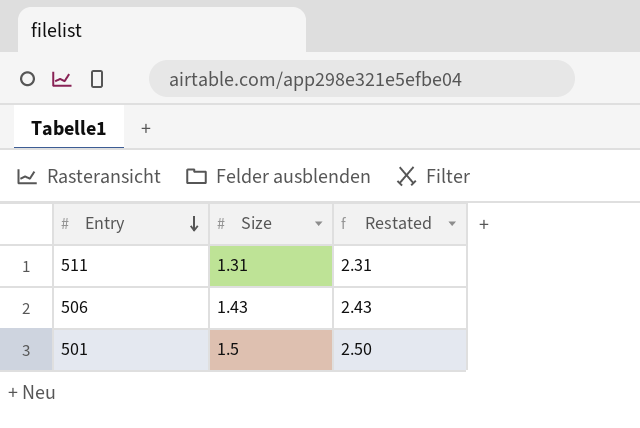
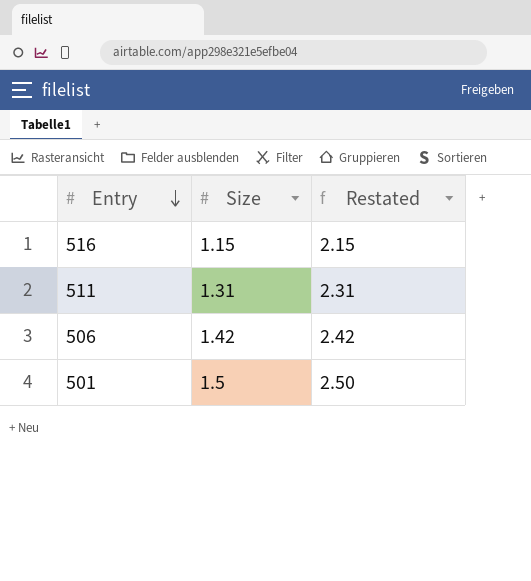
row 516: none -> 1.15 | 2.15
506 | Size: 1.43 -> 1.42
506 | Restated: 2.43 -> 2.42

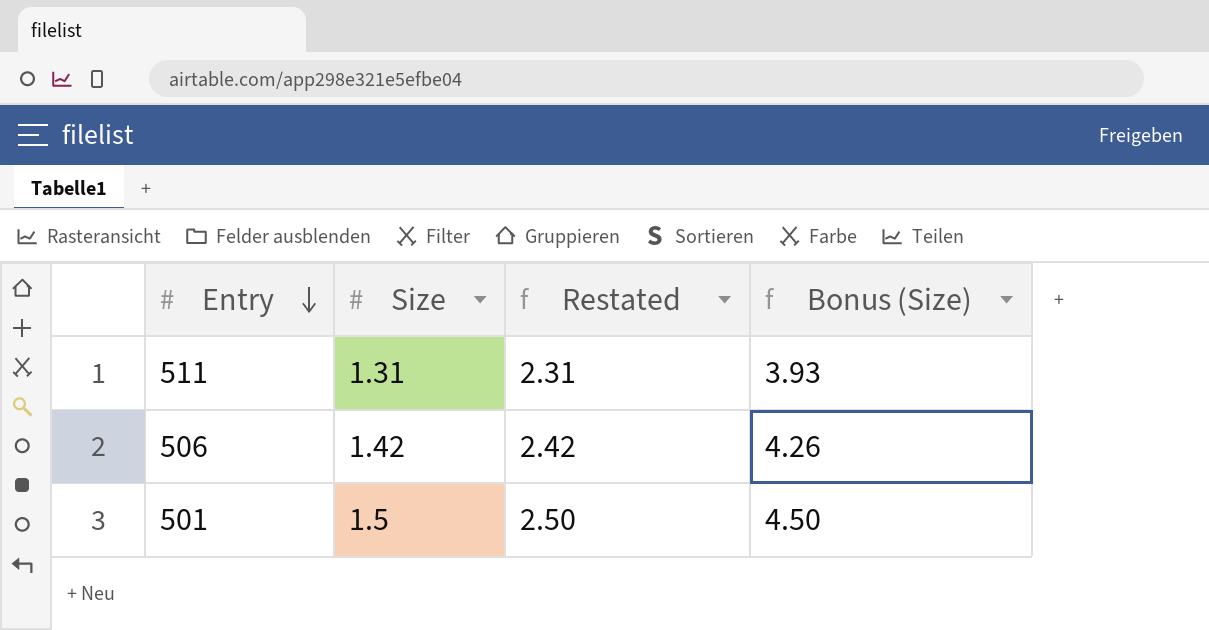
column Bonus (Size) | formula: none -> [Size] * 3
row 516: 1.15 | 2.15 -> none

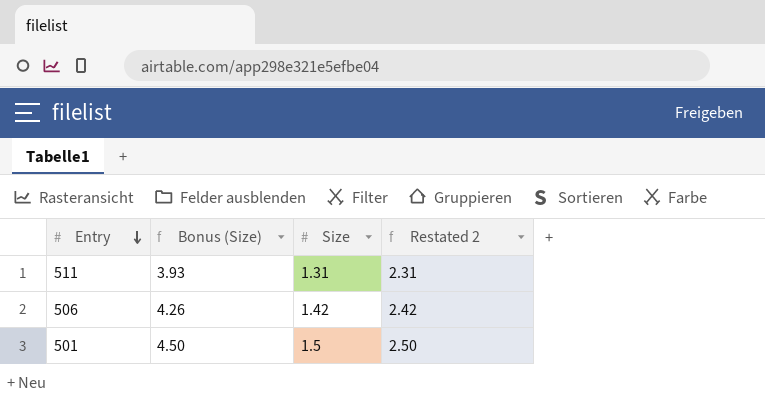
column Bonus (Size) | position: 4 -> 2
column name: Restated -> Restated 2

